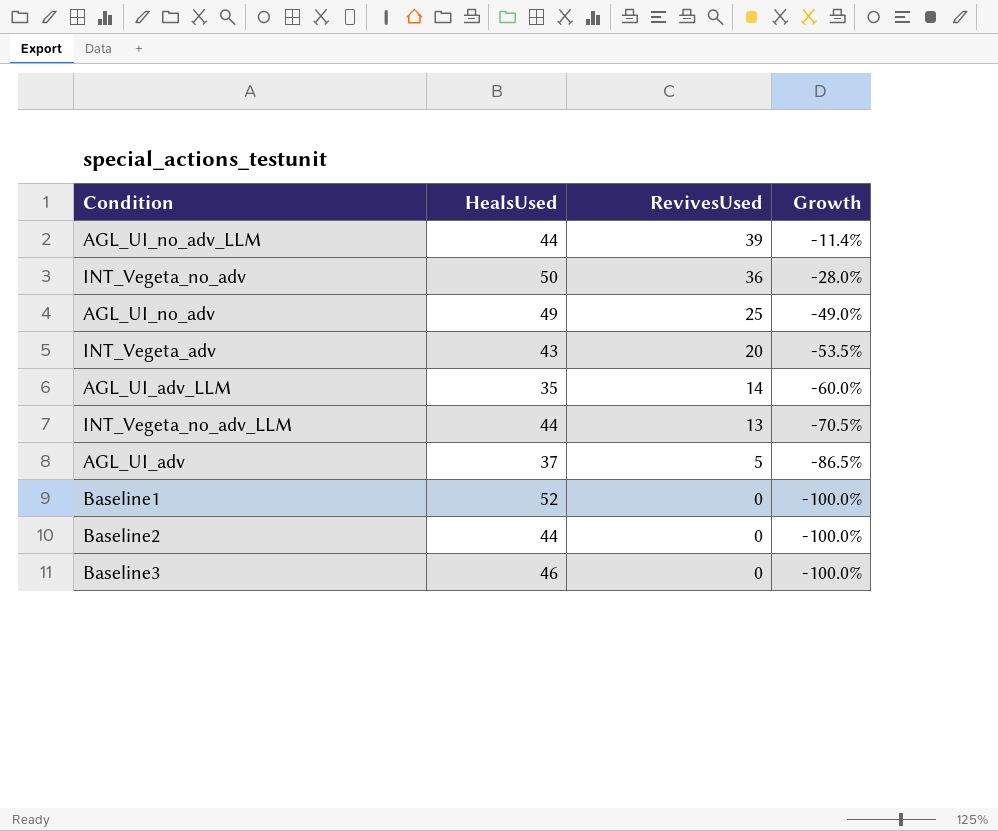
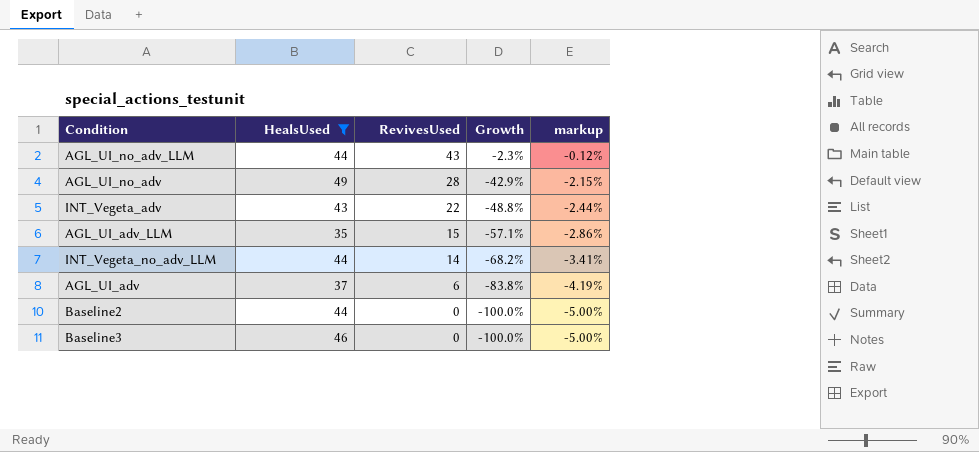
filter: none -> HealsUsed <= 49
column markup | formula: none -> [Growth] * 0.05
AGL_UI_no_adv_LLM | RevivesUsed: 39 -> 43
AGL_UI_no_adv_LLM | Growth: -11.4% -> -2.3%
AGL_UI_no_adv | RevivesUsed: 25 -> 28
AGL_UI_no_adv | Growth: -49.0% -> -42.9%
INT_Vegeta_adv | RevivesUsed: 20 -> 22
INT_Vegeta_adv | Growth: -53.5% -> -48.8%
AGL_UI_adv_LLM | RevivesUsed: 14 -> 15
AGL_UI_adv_LLM | Growth: -60.0% -> -57.1%
INT_Vegeta_no_adv_LLM | RevivesUsed: 13 -> 14
INT_Vegeta_no_adv_LLM | Growth: -70.5% -> -68.2%
AGL_UI_adv | RevivesUsed: 5 -> 6
AGL_UI_adv | Growth: -86.5% -> -83.8%

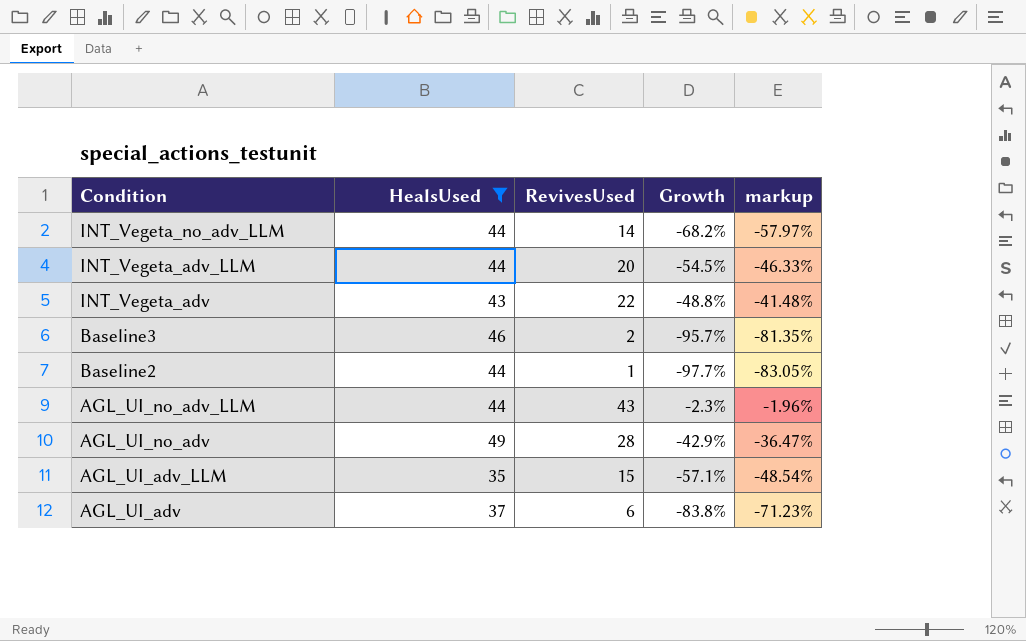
row order: RevivesUsed descending -> Condition descending
column markup | formula: [Growth] * 0.05 -> [Growth] * 0.85
row INT_Vegeta_adv_LLM: none -> 44 | 20 | -54.5% | -46.33%
Baseline3 | RevivesUsed: 0 -> 2
Baseline3 | Growth: -100.0% -> -95.7%
Baseline2 | RevivesUsed: 0 -> 1
Baseline2 | Growth: -100.0% -> -97.7%

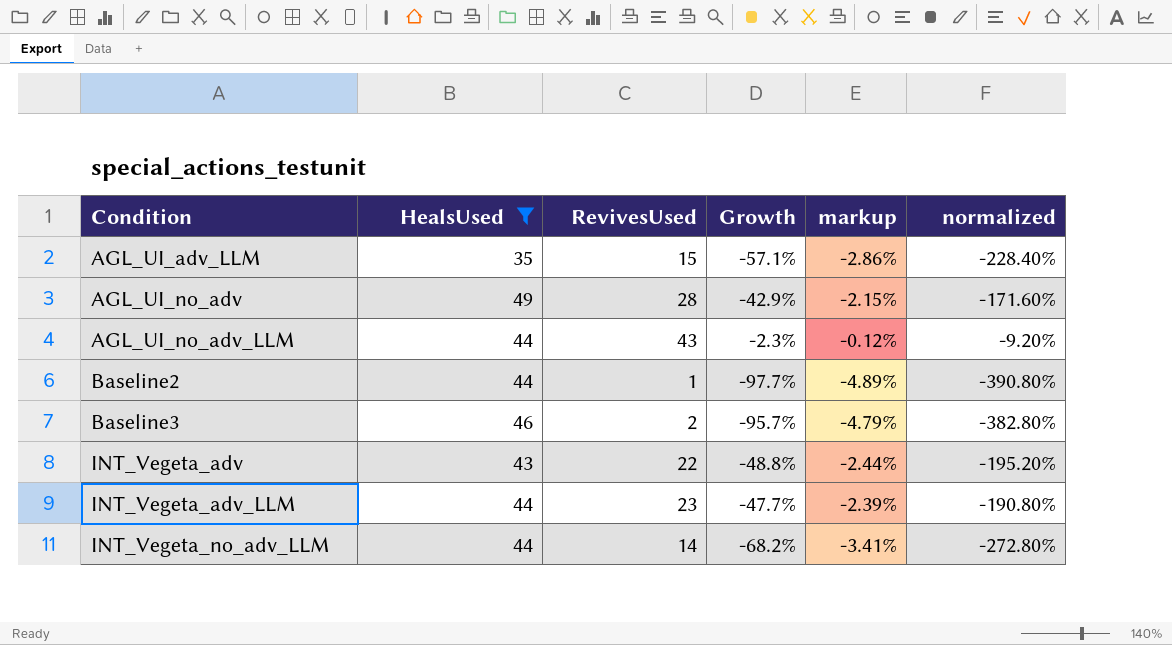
row order: Condition descending -> Condition ascending
column markup | formula: [Growth] * 0.85 -> [Growth] * 0.05
column normalized | formula: none -> [Growth] * 4
row AGL_UI_adv: 37 | 6 | -83.8% | -71.23% -> none
INT_Vegeta_adv_LLM | RevivesUsed: 20 -> 23
INT_Vegeta_adv_LLM | Growth: -54.5% -> -47.7%

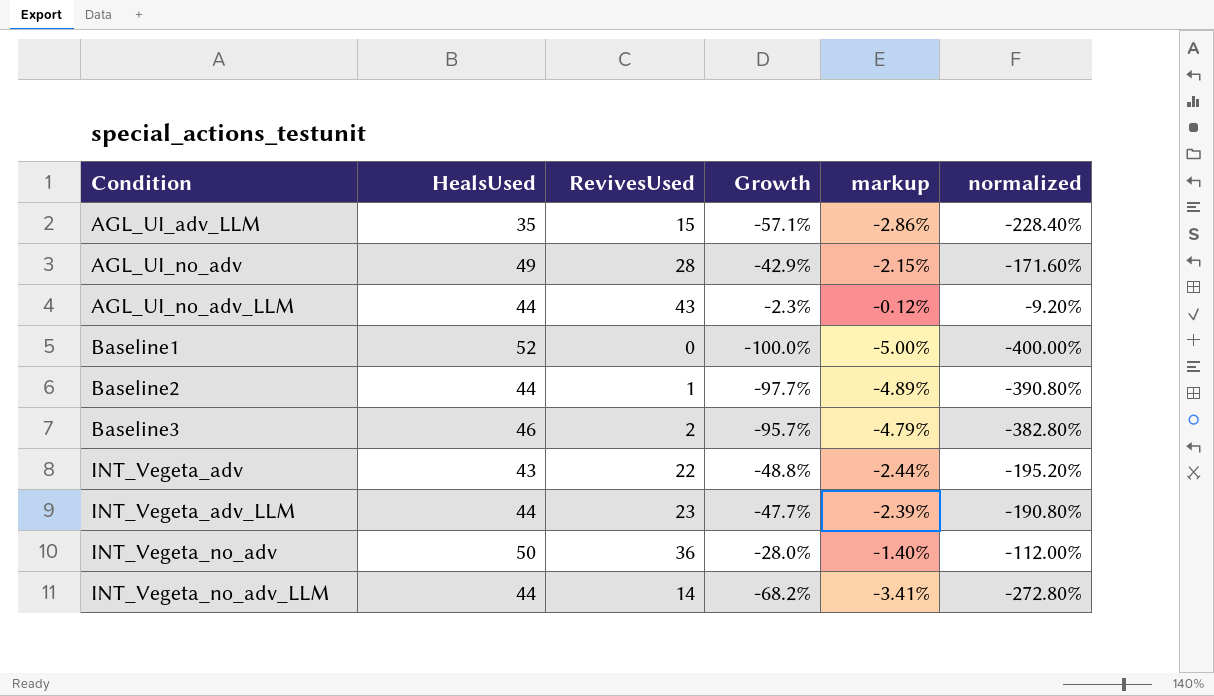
filter: HealsUsed <= 49 -> none

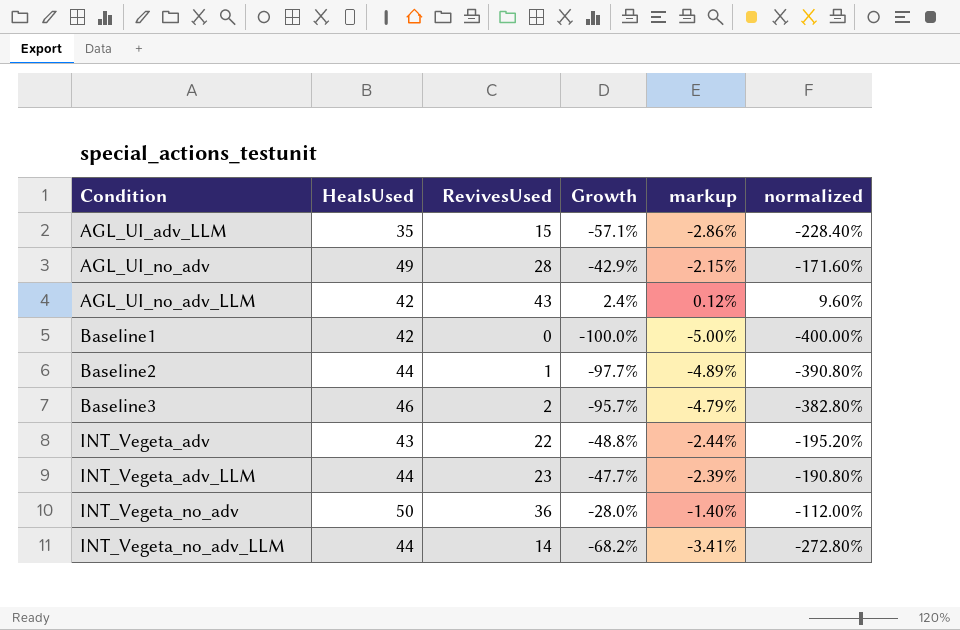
AGL_UI_no_adv_LLM | HealsUsed: 44 -> 42
AGL_UI_no_adv_LLM | Growth: -2.3% -> 2.4%
AGL_UI_no_adv_LLM | markup: -0.12% -> 0.12%
AGL_UI_no_adv_LLM | normalized: -9.20% -> 9.60%
Baseline1 | HealsUsed: 52 -> 42

